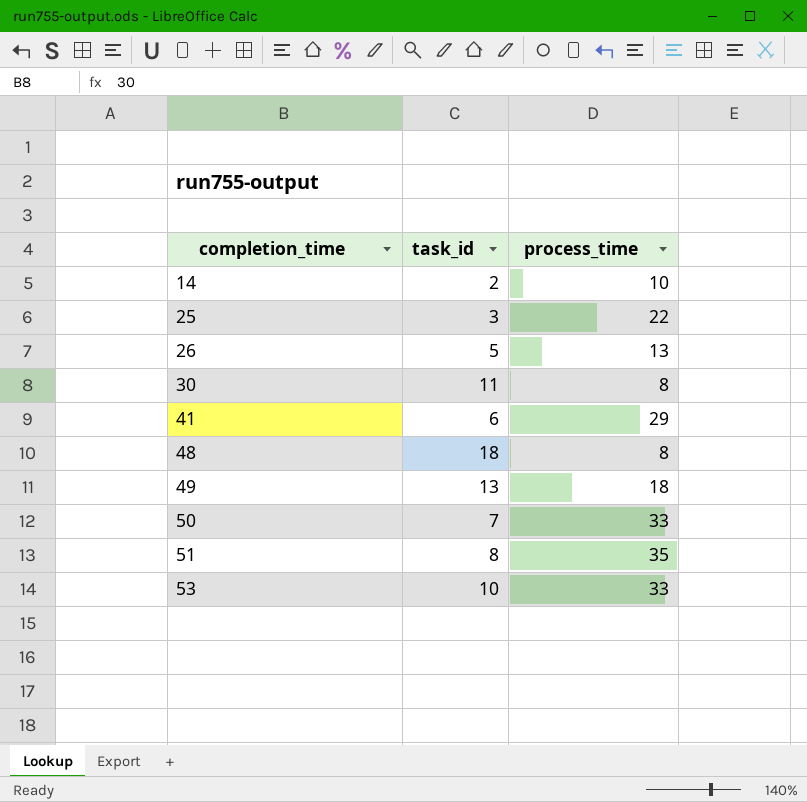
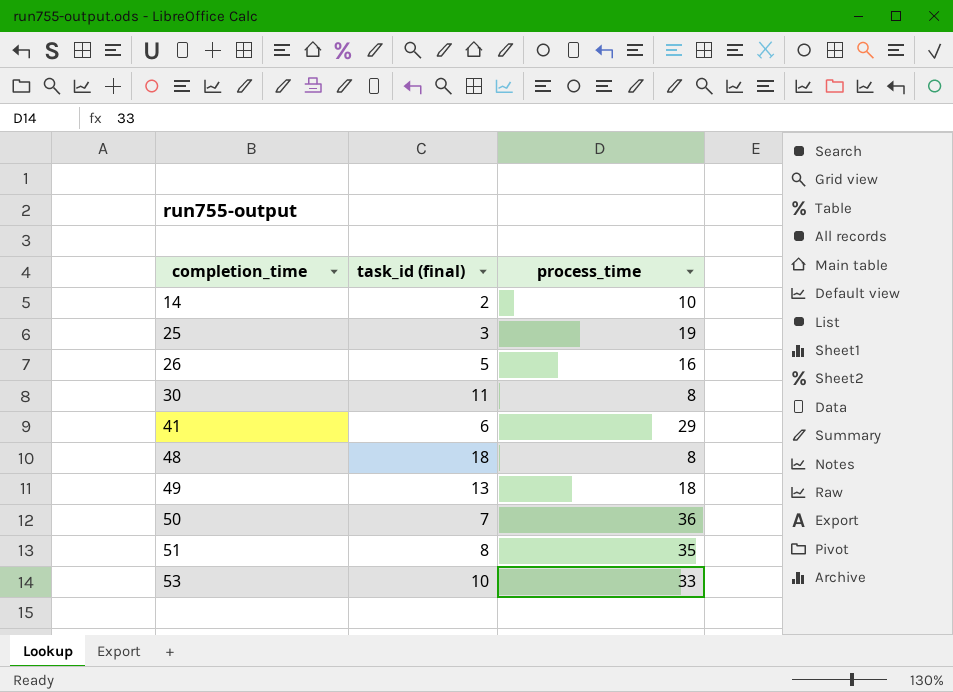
column name: task_id -> task_id (final)
25 | process_time: 22 -> 19
26 | process_time: 13 -> 16
50 | process_time: 33 -> 36

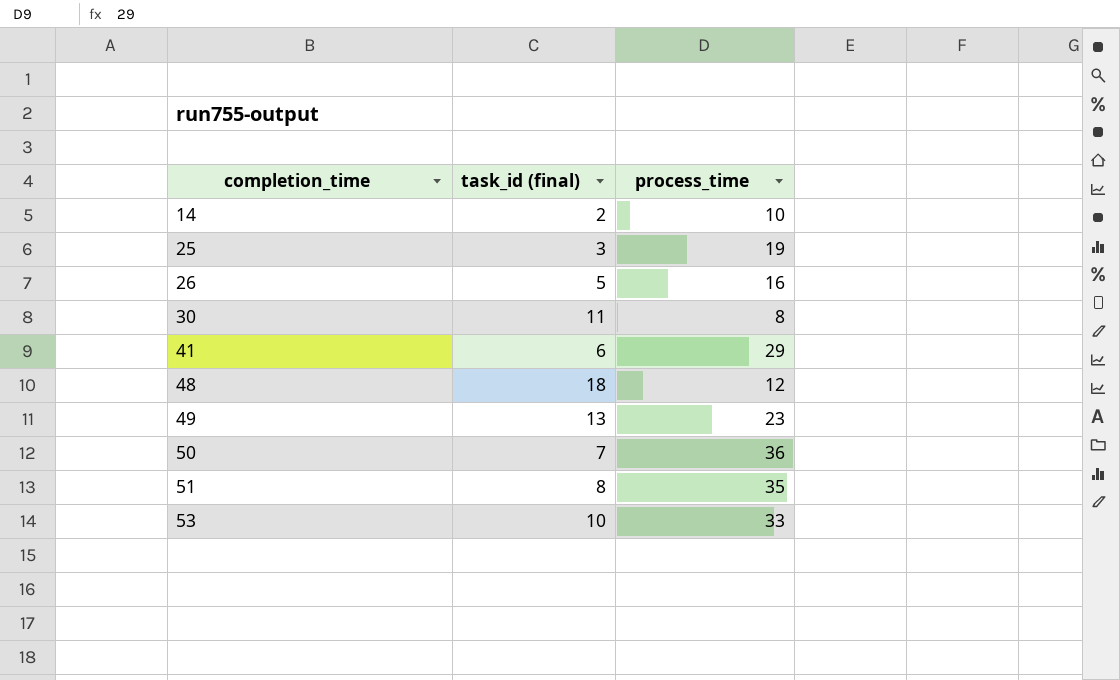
48 | process_time: 8 -> 12
49 | process_time: 18 -> 23

